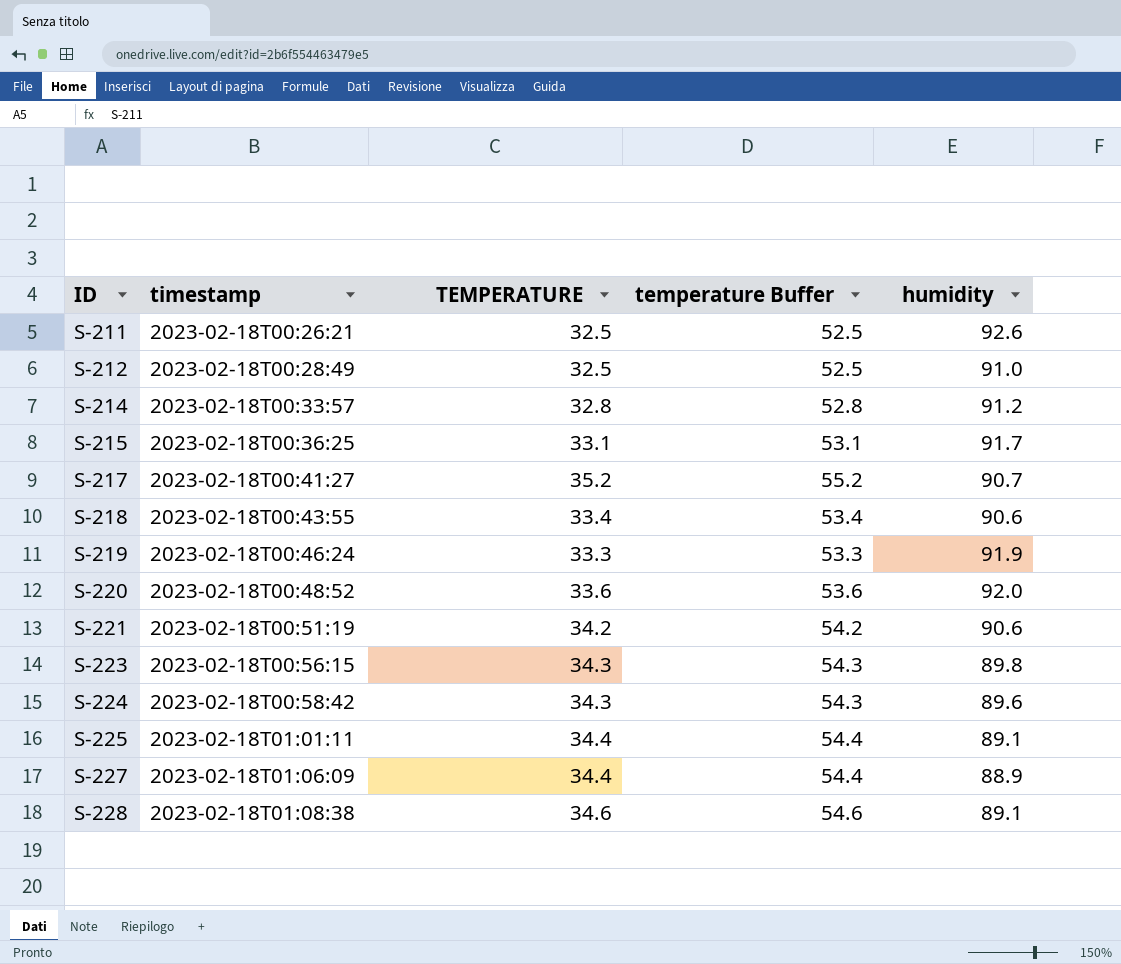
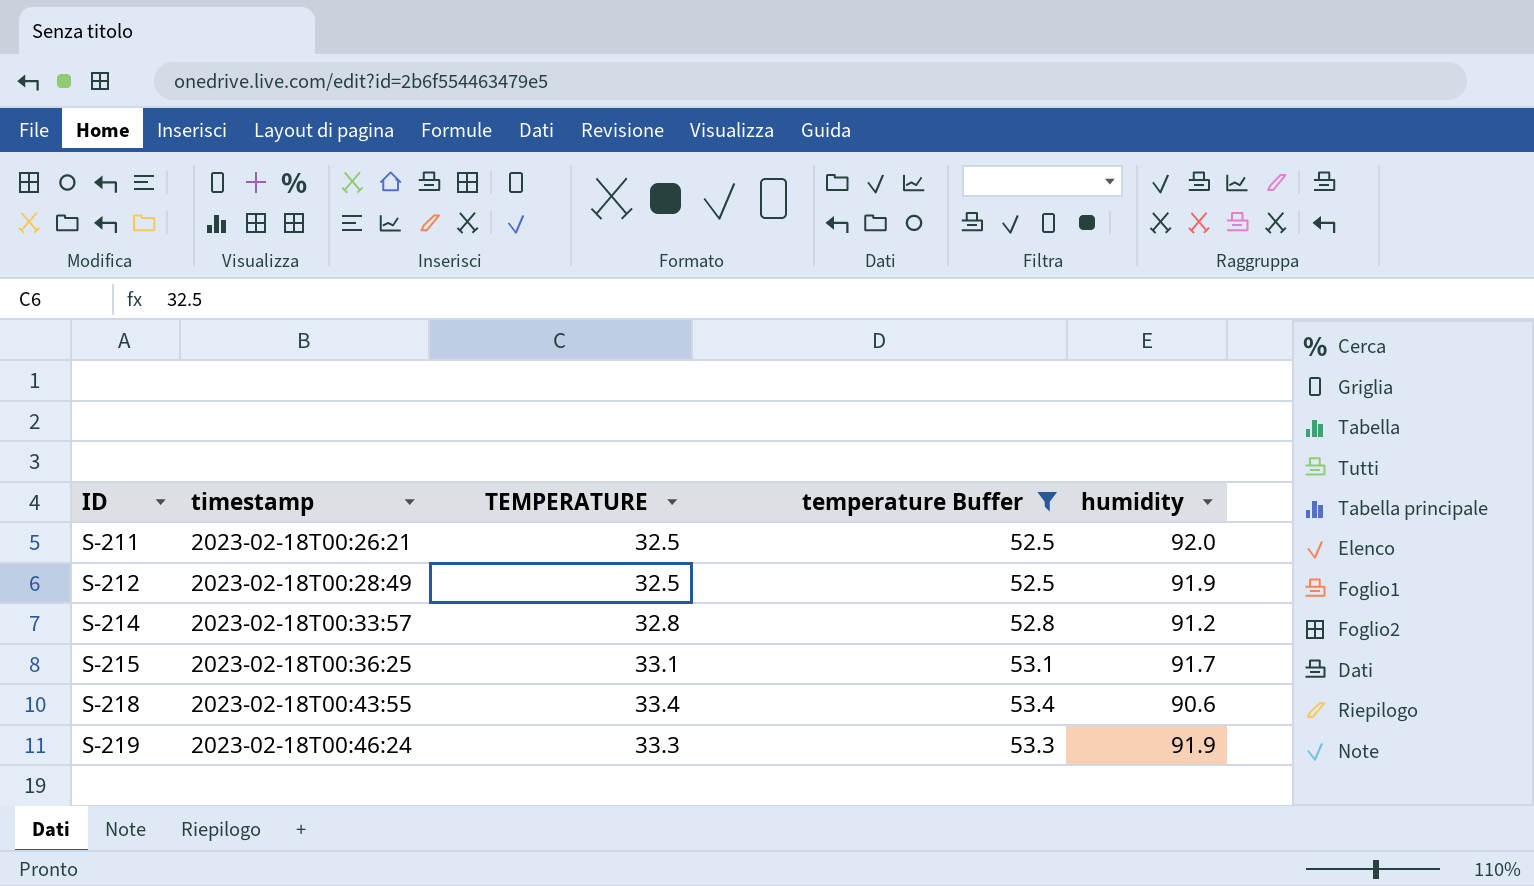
filter: none -> temperature Buffer <= 53.4
S-211 | humidity: 92.6 -> 92.0
S-212 | humidity: 91.0 -> 91.9

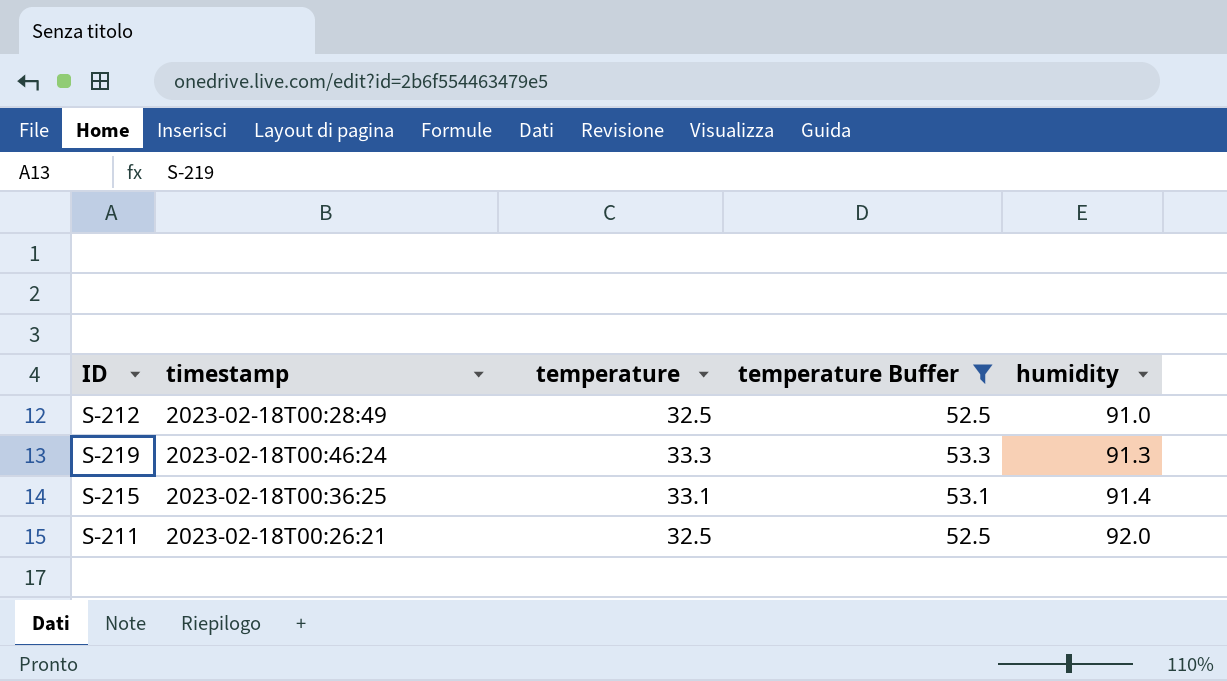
row order: ID ascending -> humidity ascending
column name: TEMPERATURE -> temperature
row S-214: 2023-02-18T00:33:57 | 32.8 | 52.8 | 91.2 -> none
row S-218: 2023-02-18T00:43:55 | 33.4 | 53.4 | 90.6 -> none
S-212 | humidity: 91.9 -> 91.0
S-219 | humidity: 91.9 -> 91.3
S-215 | humidity: 91.7 -> 91.4

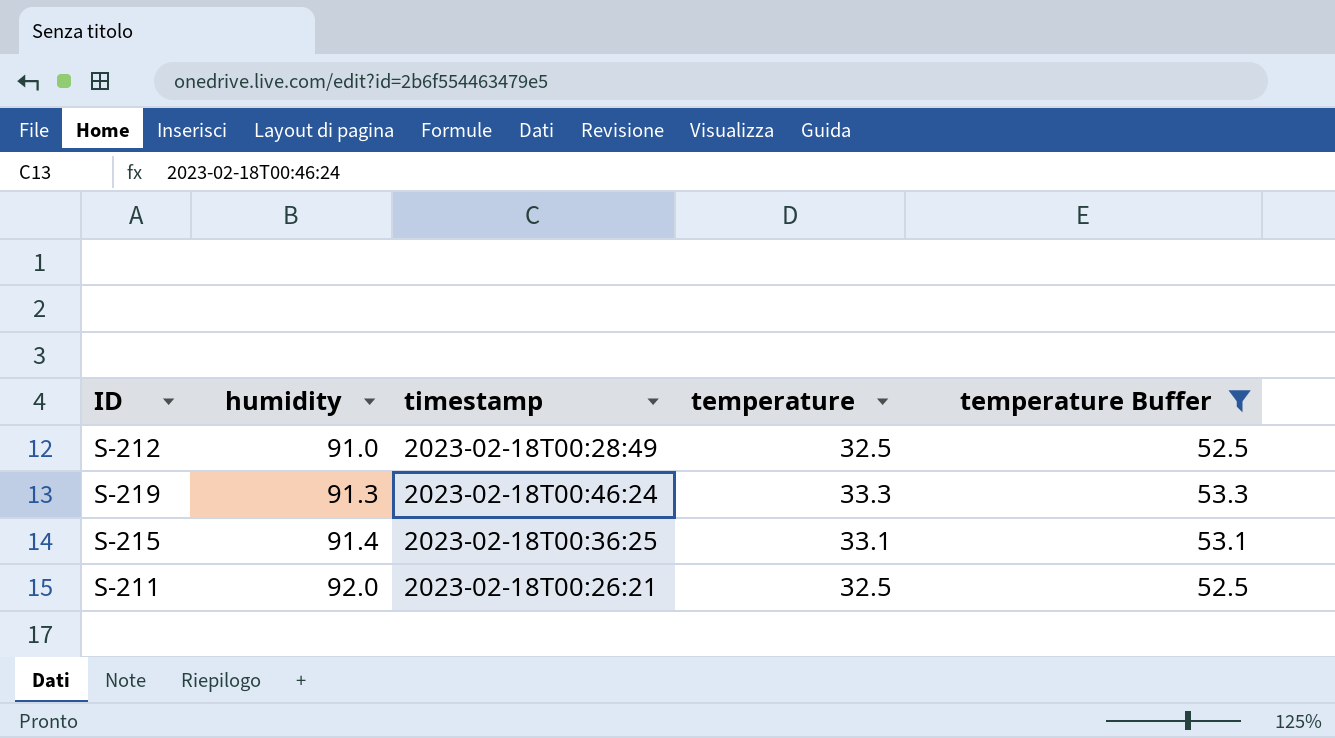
column humidity | position: 5 -> 2

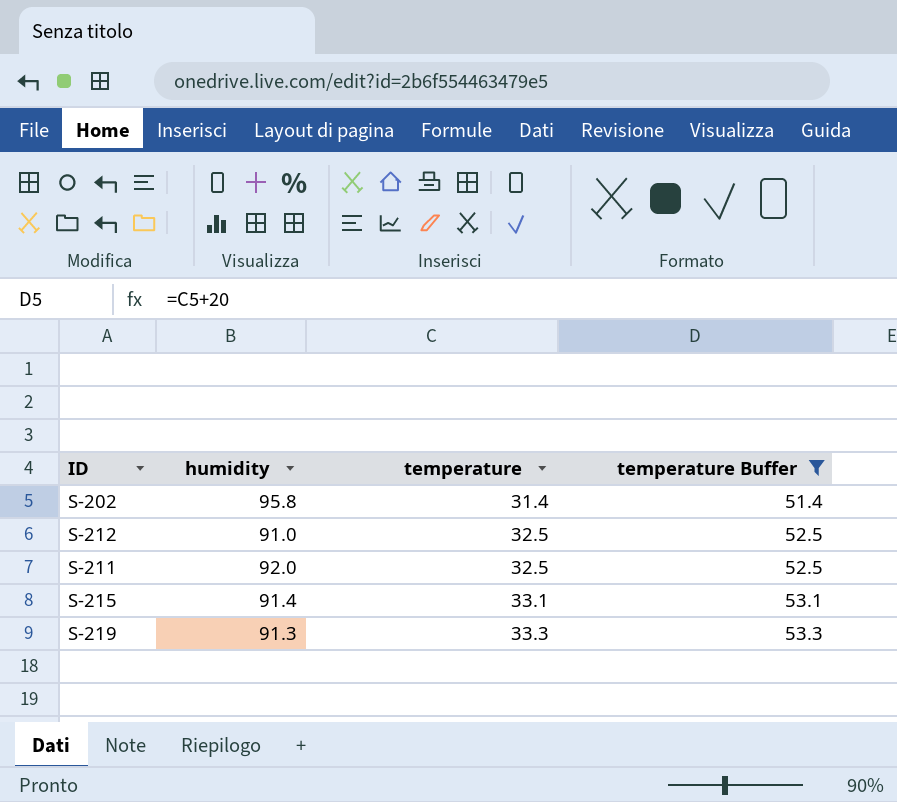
row order: humidity ascending -> temperature ascending
column timestamp | position: 3 -> none
row S-202: none -> 95.8 | 31.4 | 51.4

